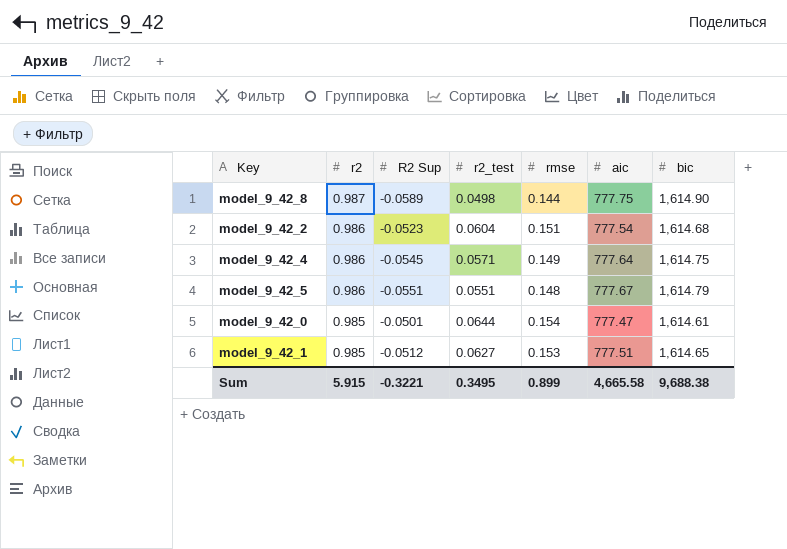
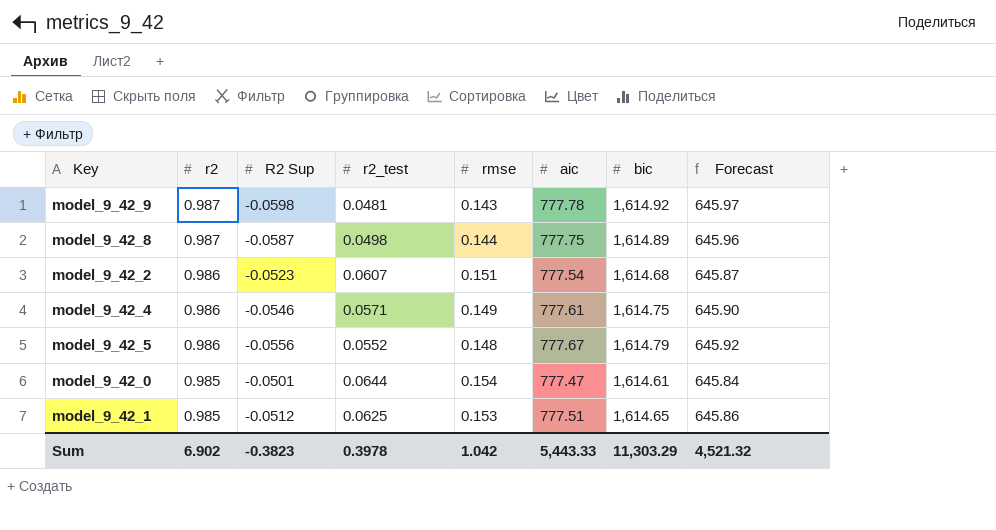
column Forecast | formula: none -> [bic] * 0.4
row model_9_42_9: none -> 0.987 | -0.0598 | 0.0481 | 0.143 | 777.78 | 1,614.92 | 645.97
model_9_42_8 | R2 Sup: -0.0589 -> -0.0587
model_9_42_8 | bic: 1,614.90 -> 1,614.89
model_9_42_2 | r2_test: 0.0604 -> 0.0607
model_9_42_4 | R2 Sup: -0.0545 -> -0.0546
model_9_42_4 | aic: 777.64 -> 777.61
model_9_42_5 | R2 Sup: -0.0551 -> -0.0556
model_9_42_5 | r2_test: 0.0551 -> 0.0552
model_9_42_1 | r2_test: 0.0627 -> 0.0625
Sum | r2: 5.915 -> 6.902
Sum | R2 Sup: -0.3221 -> -0.3823
Sum | r2_test: 0.3495 -> 0.3978
Sum | rmse: 0.899 -> 1.042
Sum | aic: 4,665.58 -> 5,443.33
Sum | bic: 9,688.38 -> 11,303.29

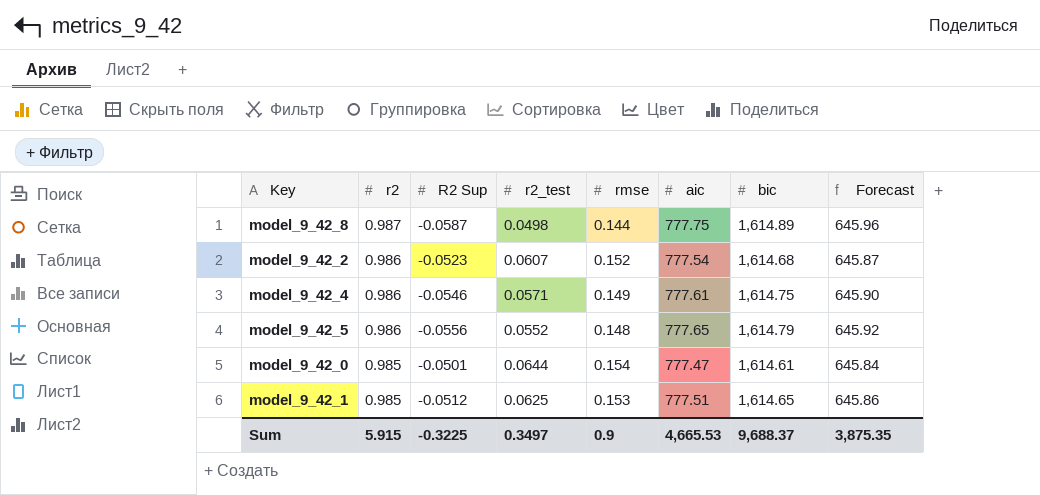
row model_9_42_9: 0.987 | -0.0598 | 0.0481 | 0.143 | 777.78 | 1,614.92 | 645.97 -> none
model_9_42_2 | rmse: 0.151 -> 0.152
model_9_42_5 | aic: 777.67 -> 777.65
Sum | r2: 6.902 -> 5.915
Sum | R2 Sup: -0.3823 -> -0.3225
Sum | r2_test: 0.3978 -> 0.3497
Sum | rmse: 1.042 -> 0.9
Sum | aic: 5,443.33 -> 4,665.53
Sum | bic: 11,303.29 -> 9,688.37
Sum | Forecast: 4,521.32 -> 3,875.35

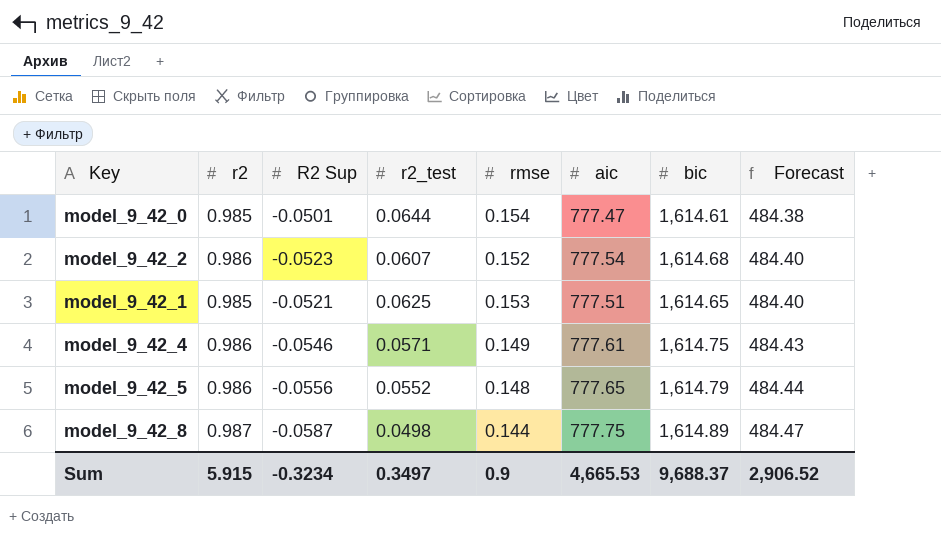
row order: r2 descending -> Forecast ascending
column Forecast | formula: [bic] * 0.4 -> [bic] * 0.3
model_9_42_1 | R2 Sup: -0.0512 -> -0.0521
Sum | R2 Sup: -0.3225 -> -0.3234
Sum | Forecast: 3,875.35 -> 2,906.52

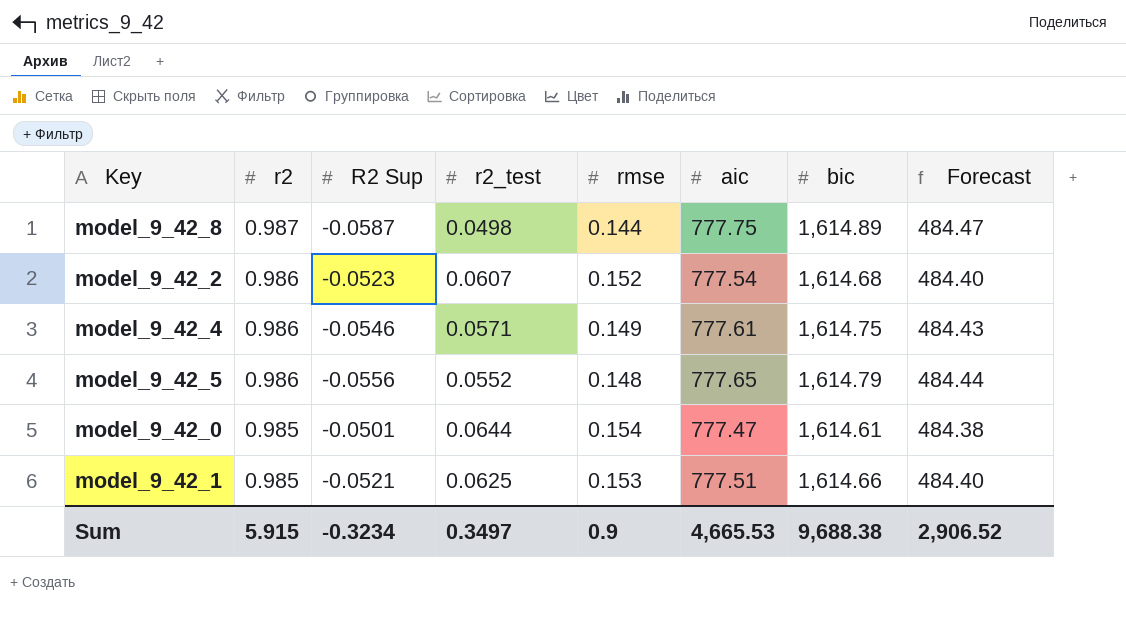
row order: Forecast ascending -> r2 descending
model_9_42_1 | bic: 1,614.65 -> 1,614.66
Sum | bic: 9,688.37 -> 9,688.38

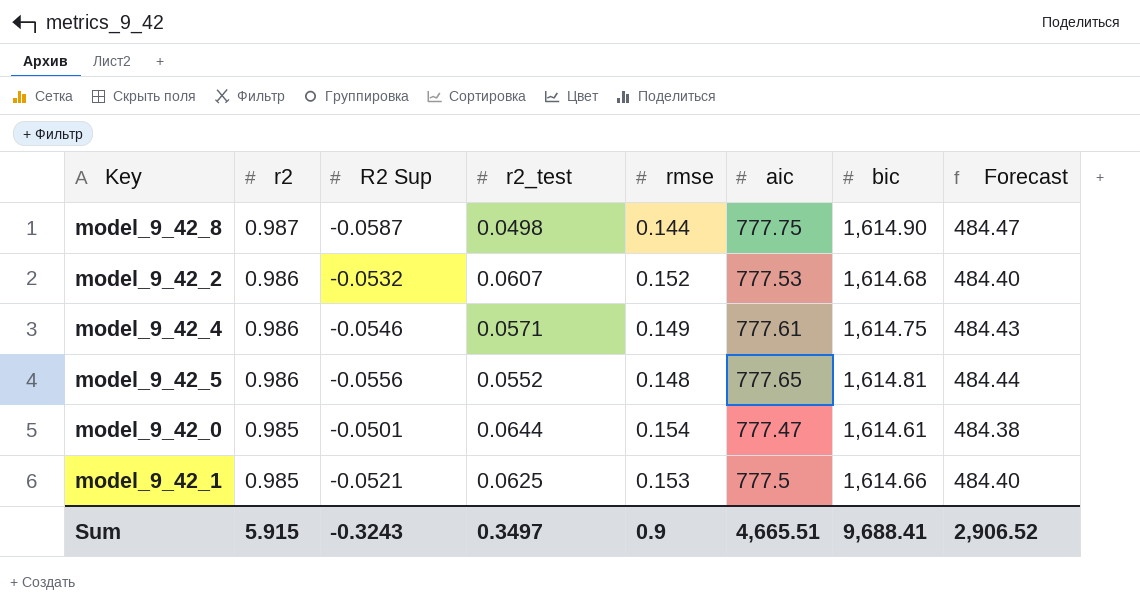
model_9_42_8 | bic: 1,614.89 -> 1,614.90
model_9_42_2 | R2 Sup: -0.0523 -> -0.0532
model_9_42_2 | aic: 777.54 -> 777.53
model_9_42_5 | bic: 1,614.79 -> 1,614.81
model_9_42_1 | aic: 777.51 -> 777.5
Sum | R2 Sup: -0.3234 -> -0.3243
Sum | aic: 4,665.53 -> 4,665.51
Sum | bic: 9,688.38 -> 9,688.41

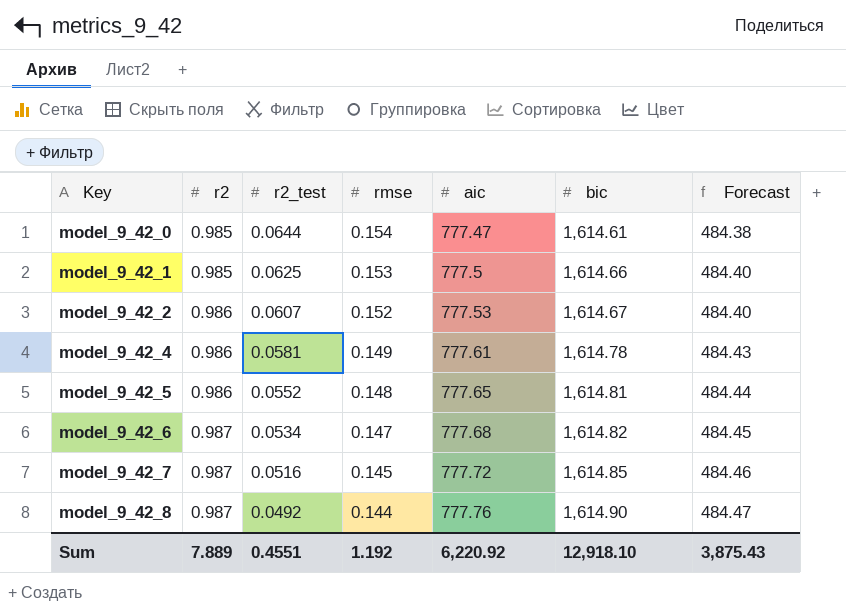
row order: r2 descending -> Key ascending
column R2 Sup | position: 3 -> none
model_9_42_2 | bic: 1,614.68 -> 1,614.67
model_9_42_4 | r2_test: 0.0571 -> 0.0581
model_9_42_4 | bic: 1,614.75 -> 1,614.78
row model_9_42_6: none -> 0.987 | 0.0534 | 0.147 | 777.68 | 1,614.82 | 484.45
row model_9_42_7: none -> 0.987 | 0.0516 | 0.145 | 777.72 | 1,614.85 | 484.46
model_9_42_8 | r2_test: 0.0498 -> 0.0492
model_9_42_8 | aic: 777.75 -> 777.76
Sum | r2: 5.915 -> 7.889
Sum | r2_test: 0.3497 -> 0.4551
Sum | rmse: 0.9 -> 1.192
Sum | aic: 4,665.51 -> 6,220.92
Sum | bic: 9,688.41 -> 12,918.10
Sum | Forecast: 2,906.52 -> 3,875.43

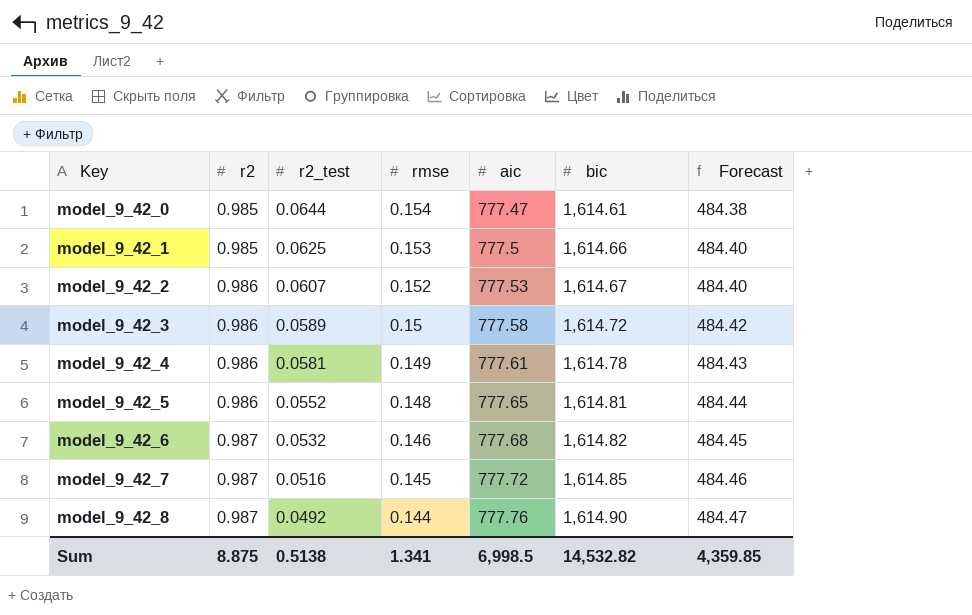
row model_9_42_3: none -> 0.986 | 0.0589 | 0.15 | 777.58 | 1,614.72 | 484.42
model_9_42_6 | r2_test: 0.0534 -> 0.0532
model_9_42_6 | rmse: 0.147 -> 0.146
Sum | r2: 7.889 -> 8.875
Sum | r2_test: 0.4551 -> 0.5138
Sum | rmse: 1.192 -> 1.341
Sum | aic: 6,220.92 -> 6,998.5
Sum | bic: 12,918.10 -> 14,532.82
Sum | Forecast: 3,875.43 -> 4,359.85

